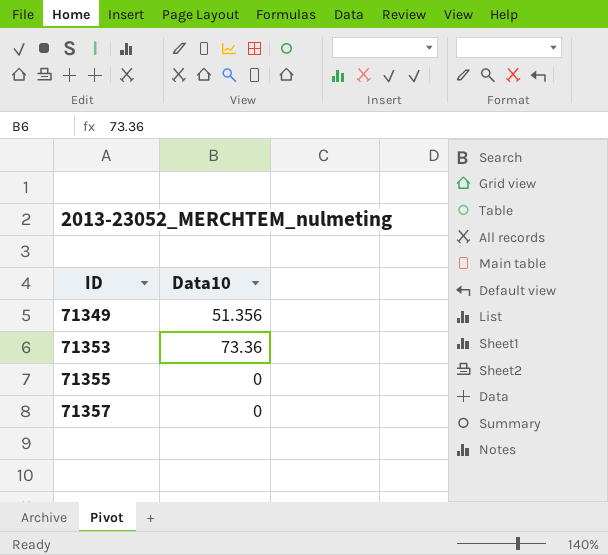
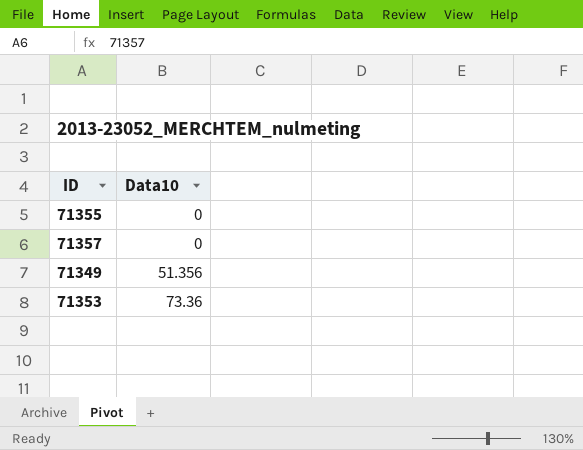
row order: ID ascending -> Data10 ascending

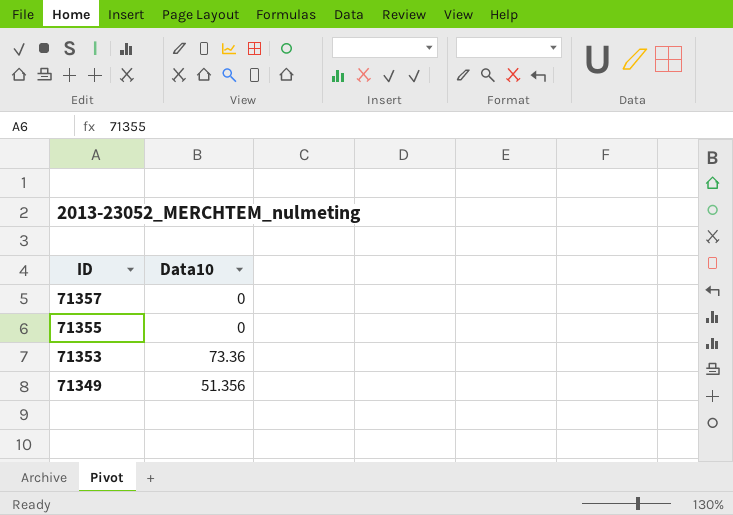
row order: Data10 ascending -> ID descending

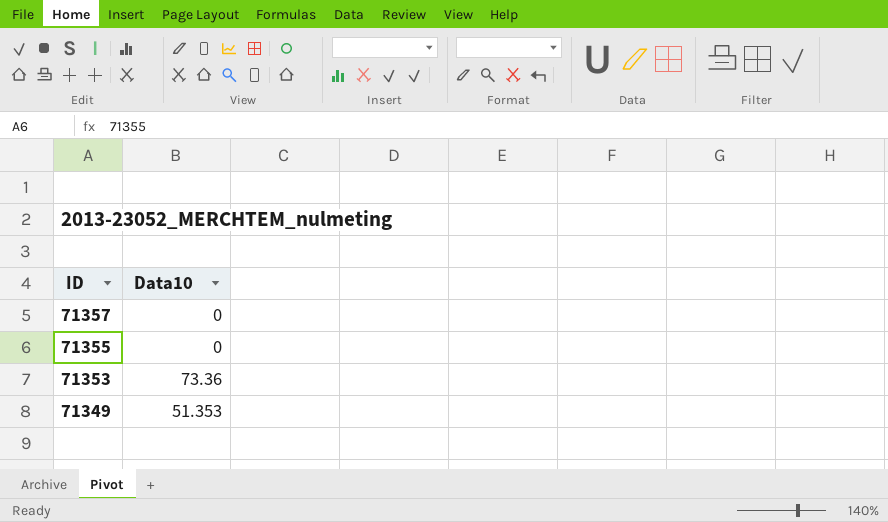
71349 | Data10: 51.356 -> 51.353

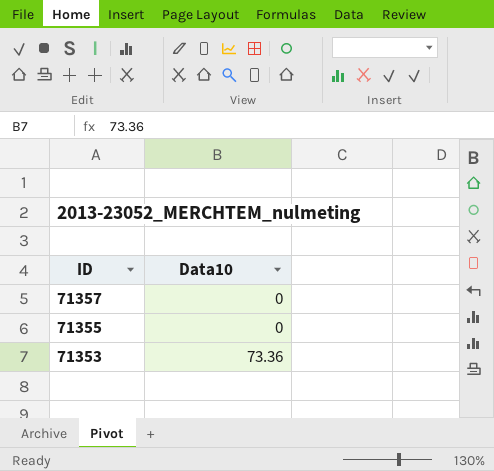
row 71349: 51.353 -> none

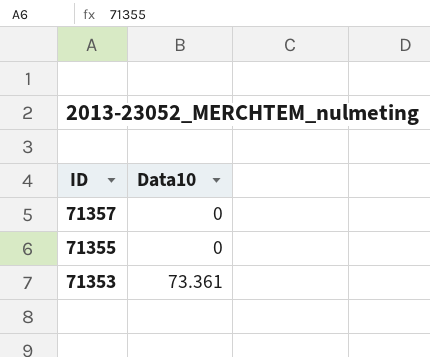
71353 | Data10: 73.36 -> 73.361

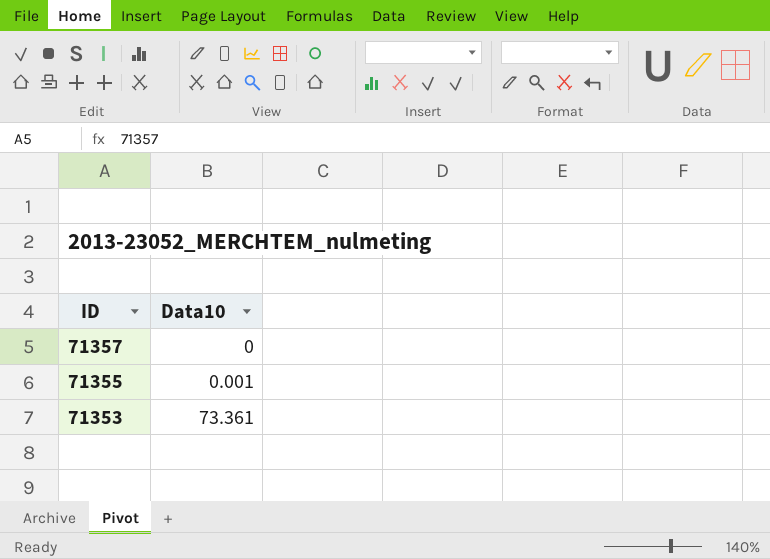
71355 | Data10: 0 -> 0.001

